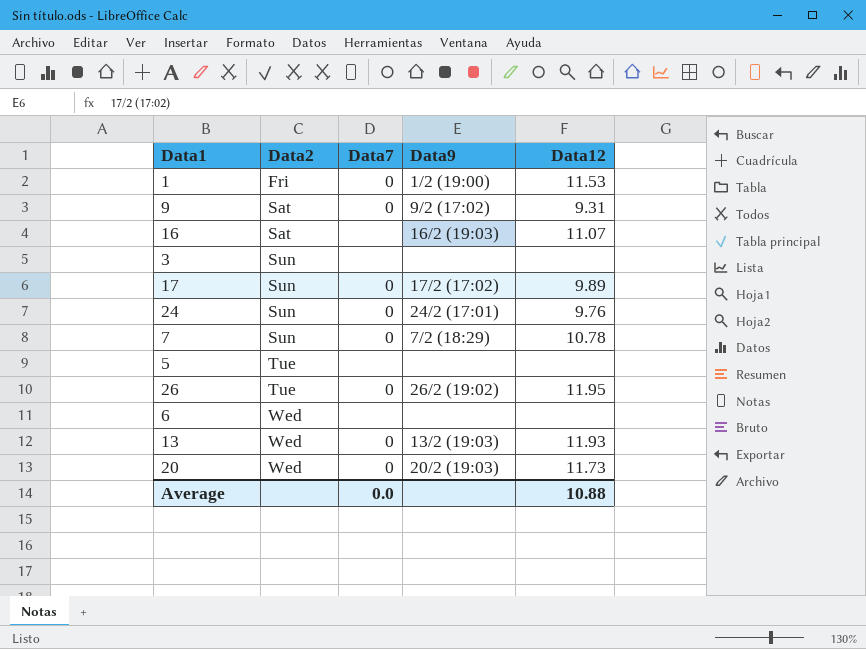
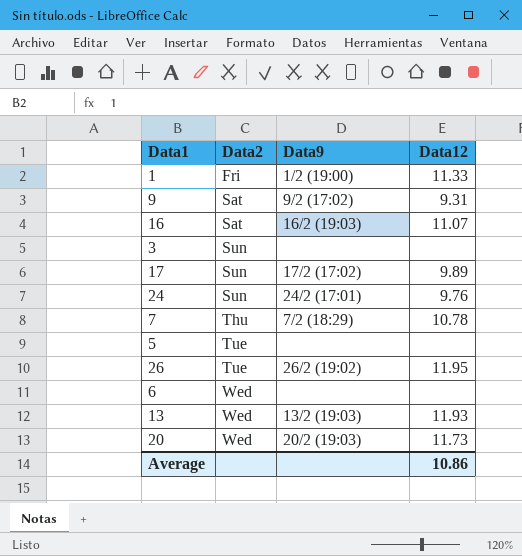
column Data7 | position: 3 -> none
1 | Data12: 11.53 -> 11.33
7 | Data2: Sun -> Thu
Average | Data12: 10.88 -> 10.86

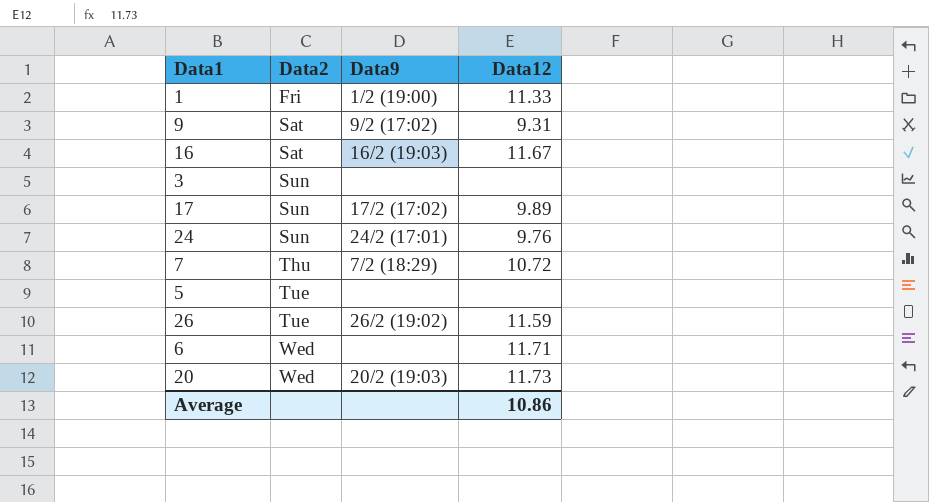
row 13: Wed | 13/2 (19:03) | 11.93 -> none
16 | Data12: 11.07 -> 11.67
7 | Data12: 10.78 -> 10.72
26 | Data12: 11.95 -> 11.59
6 | Data12: none -> 11.71

